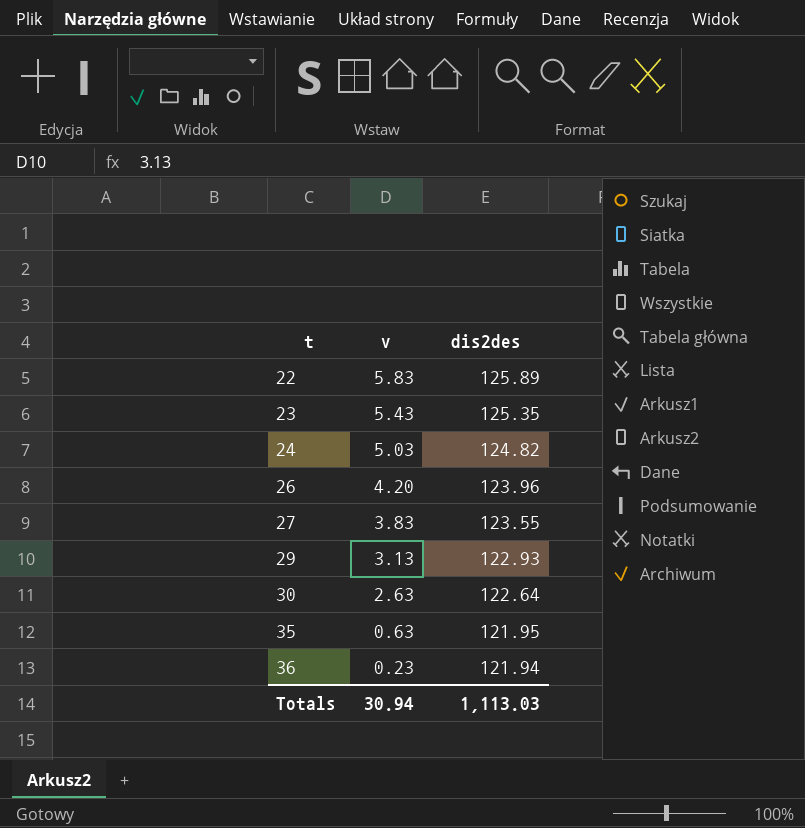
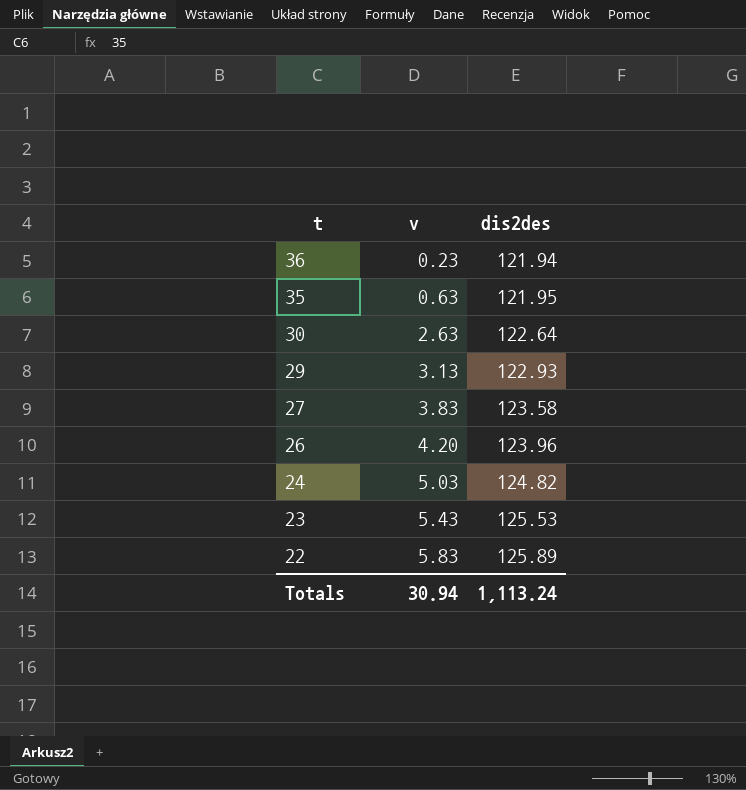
row order: t ascending -> t descending
27 | dis2des: 123.55 -> 123.58
23 | dis2des: 125.35 -> 125.53
Totals | dis2des: 1,113.03 -> 1,113.24

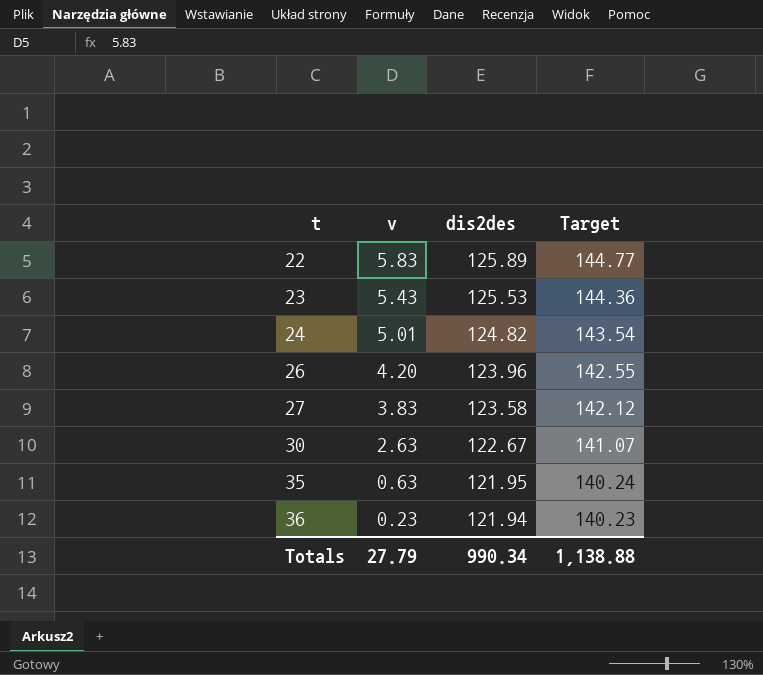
row order: t descending -> t ascending
column Target | formula: none -> [dis2des] * 1.15
row 29: 3.13 | 122.93 -> none
24 | v: 5.03 -> 5.01
30 | dis2des: 122.64 -> 122.67
Totals | v: 30.94 -> 27.79
Totals | dis2des: 1,113.24 -> 990.34

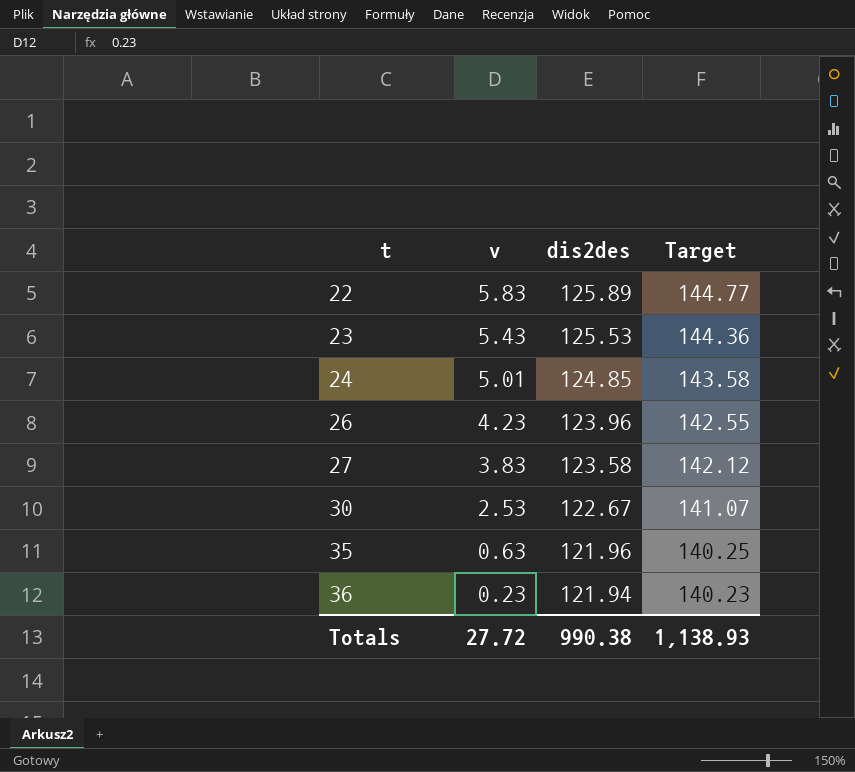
24 | dis2des: 124.82 -> 124.85
24 | Target: 143.54 -> 143.58
26 | v: 4.20 -> 4.23
30 | v: 2.63 -> 2.53
35 | dis2des: 121.95 -> 121.96
35 | Target: 140.24 -> 140.25
Totals | v: 27.79 -> 27.72
Totals | dis2des: 990.34 -> 990.38
Totals | Target: 1,138.88 -> 1,138.93

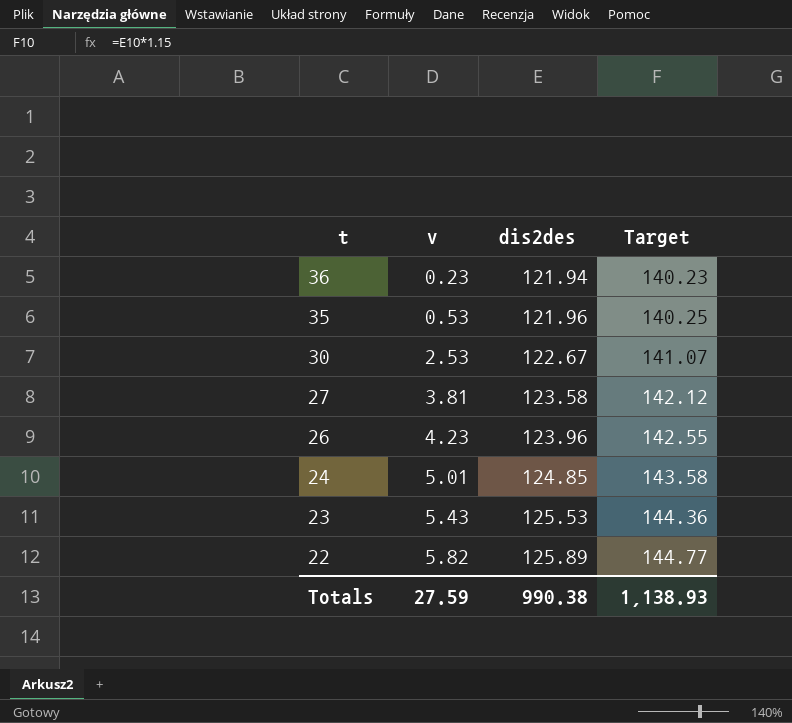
row order: t ascending -> t descending
35 | v: 0.63 -> 0.53
27 | v: 3.83 -> 3.81
22 | v: 5.83 -> 5.82
Totals | v: 27.72 -> 27.59

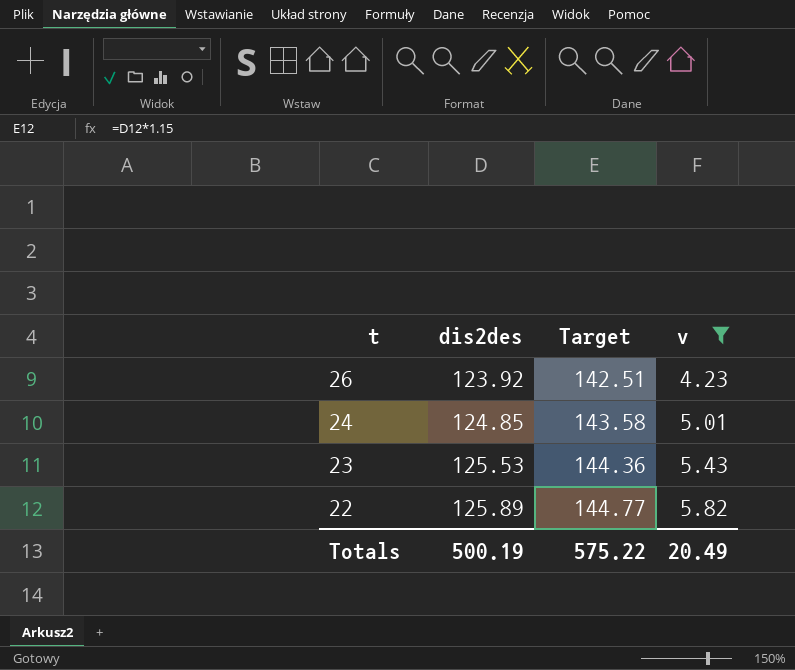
filter: none -> v >= 4.23
column v | position: 2 -> 4
26 | dis2des: 123.96 -> 123.92
26 | Target: 142.55 -> 142.51
Totals | dis2des: 990.38 -> 500.19
Totals | Target: 1,138.93 -> 575.22
Totals | v: 27.59 -> 20.49

